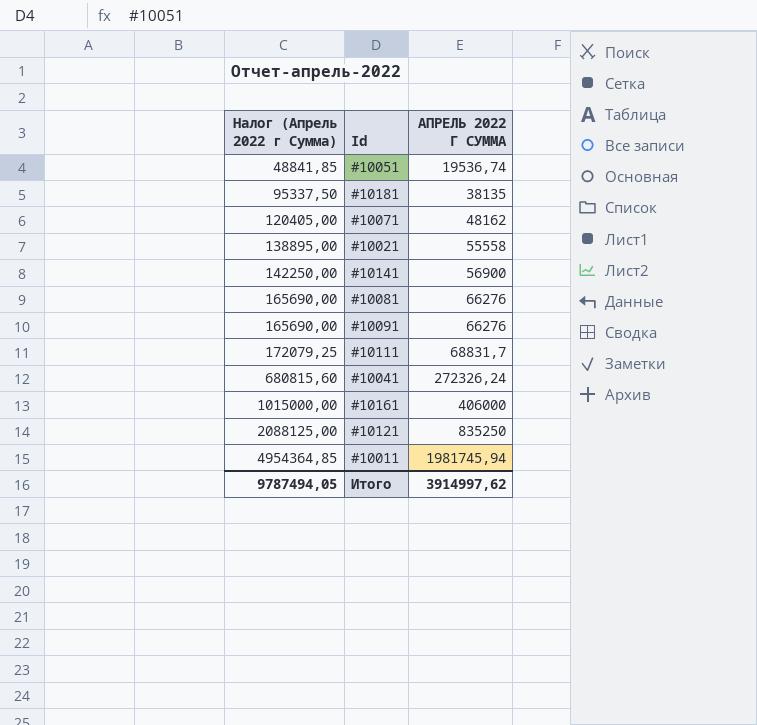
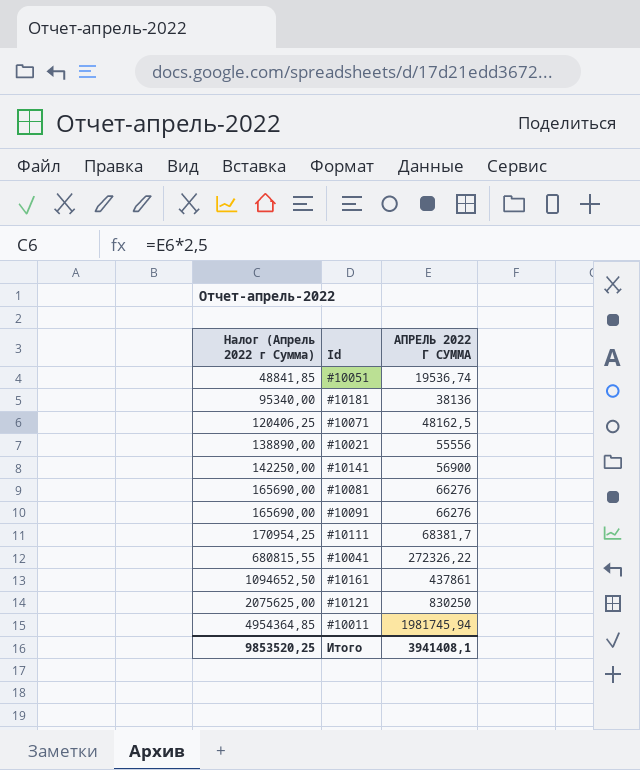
#10181 | Налог (Апрель 2022 г Сумма): 95337,50 -> 95340,00
#10181 | АПРЕЛЬ 2022 Г СУММА: 38135 -> 38136
#10071 | Налог (Апрель 2022 г Сумма): 120405,00 -> 120406,25
#10071 | АПРЕЛЬ 2022 Г СУММА: 48162 -> 48162,5
#10021 | Налог (Апрель 2022 г Сумма): 138895,00 -> 138890,00
#10021 | АПРЕЛЬ 2022 Г СУММА: 55558 -> 55556
#10111 | Налог (Апрель 2022 г Сумма): 172079,25 -> 170954,25
#10111 | АПРЕЛЬ 2022 Г СУММА: 68831,7 -> 68381,7
#10041 | Налог (Апрель 2022 г Сумма): 680815,60 -> 680815,55
#10041 | АПРЕЛЬ 2022 Г СУММА: 272326,24 -> 272326,22
#10161 | Налог (Апрель 2022 г Сумма): 1015000,00 -> 1094652,50
#10161 | АПРЕЛЬ 2022 Г СУММА: 406000 -> 437861
#10121 | Налог (Апрель 2022 г Сумма): 2088125,00 -> 2075625,00
#10121 | АПРЕЛЬ 2022 Г СУММА: 835250 -> 830250
Итого | Налог (Апрель 2022 г Сумма): 9787494,05 -> 9853520,25
Итого | АПРЕЛЬ 2022 Г СУММА: 3914997,62 -> 3941408,1

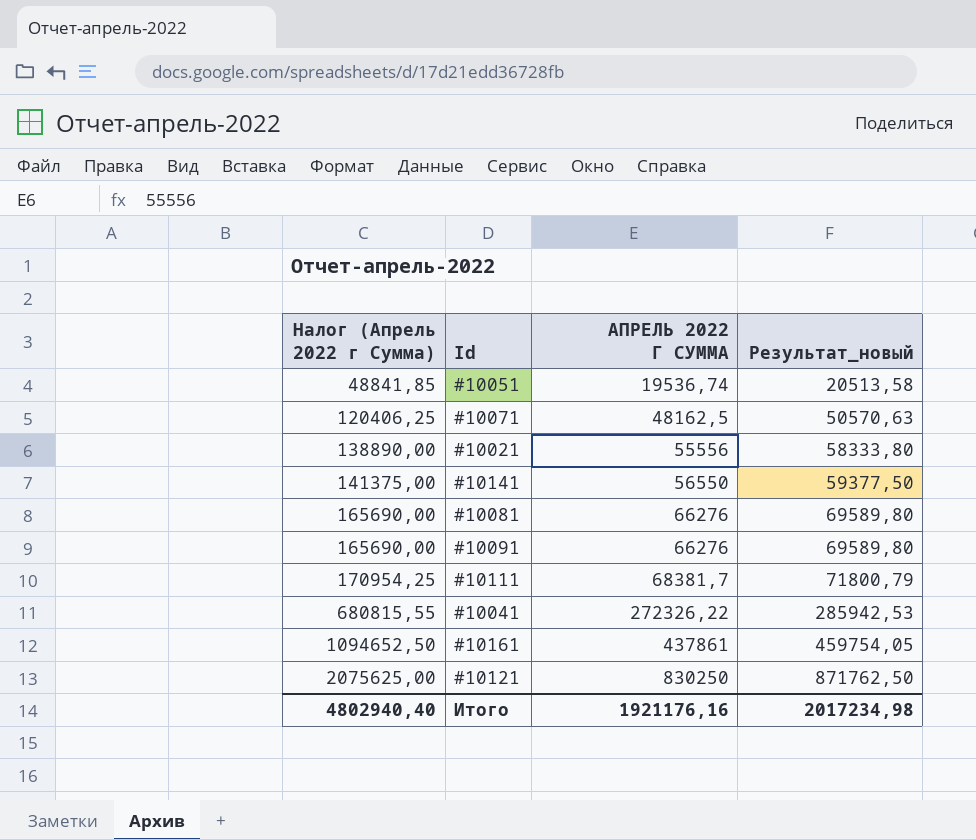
column Результат_новый | formula: none -> [АПРЕЛЬ 2022 Г СУММА] * 1,05
row #10181: 95340,00 | 38136 -> none
row #10011: 4954364,85 | 1981745,94 -> none
#10141 | Налог (Апрель 2022 г Сумма): 142250,00 -> 141375,00
#10141 | АПРЕЛЬ 2022 Г СУММА: 56900 -> 56550
Итого | Налог (Апрель 2022 г Сумма): 9853520,25 -> 4802940,40
Итого | АПРЕЛЬ 2022 Г СУММА: 3941408,1 -> 1921176,16

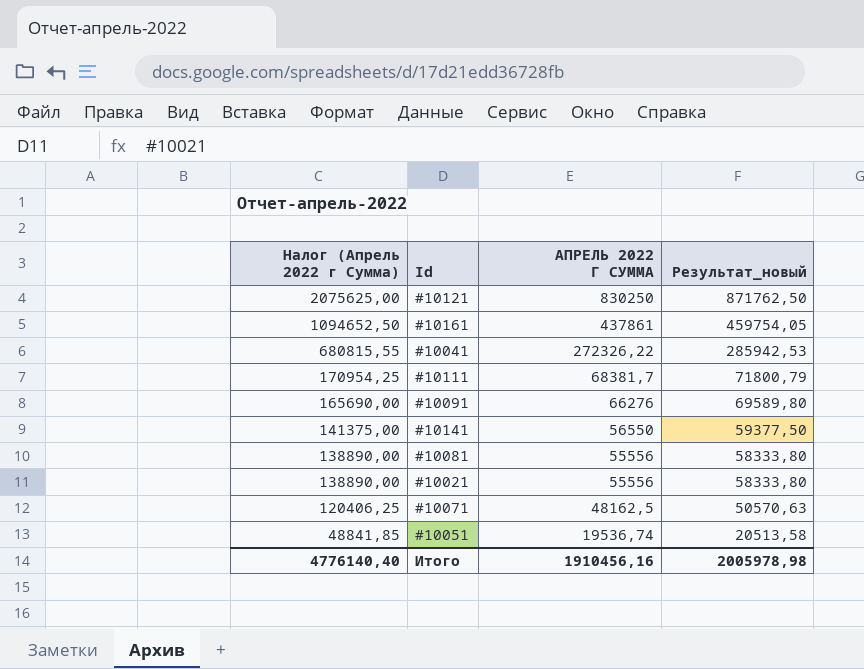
row order: Налог (Апрель 2022 г Сумма) ascending -> Налог (Апрель 2022 г Сумма) descending
#10081 | Налог (Апрель 2022 г Сумма): 165690,00 -> 138890,00
#10081 | АПРЕЛЬ 2022 Г СУММА: 66276 -> 55556
#10081 | Результат_новый: 69589,80 -> 58333,80
Итого | Налог (Апрель 2022 г Сумма): 4802940,40 -> 4776140,40
Итого | АПРЕЛЬ 2022 Г СУММА: 1921176,16 -> 1910456,16
Итого | Результат_новый: 2017234,98 -> 2005978,98

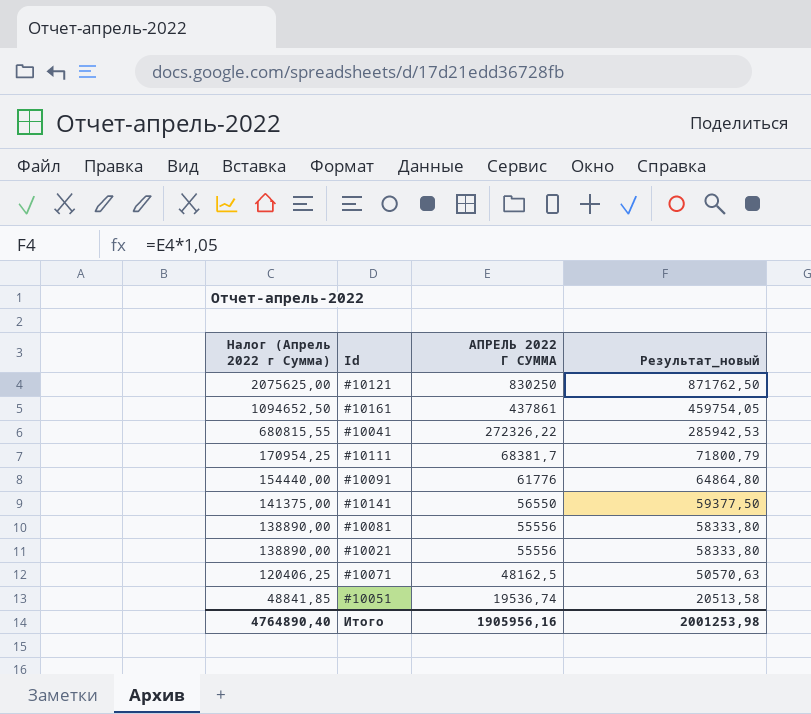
#10091 | Налог (Апрель 2022 г Сумма): 165690,00 -> 154440,00
#10091 | АПРЕЛЬ 2022 Г СУММА: 66276 -> 61776
#10091 | Результат_новый: 69589,80 -> 64864,80
Итого | Налог (Апрель 2022 г Сумма): 4776140,40 -> 4764890,40
Итого | АПРЕЛЬ 2022 Г СУММА: 1910456,16 -> 1905956,16
Итого | Результат_новый: 2005978,98 -> 2001253,98

